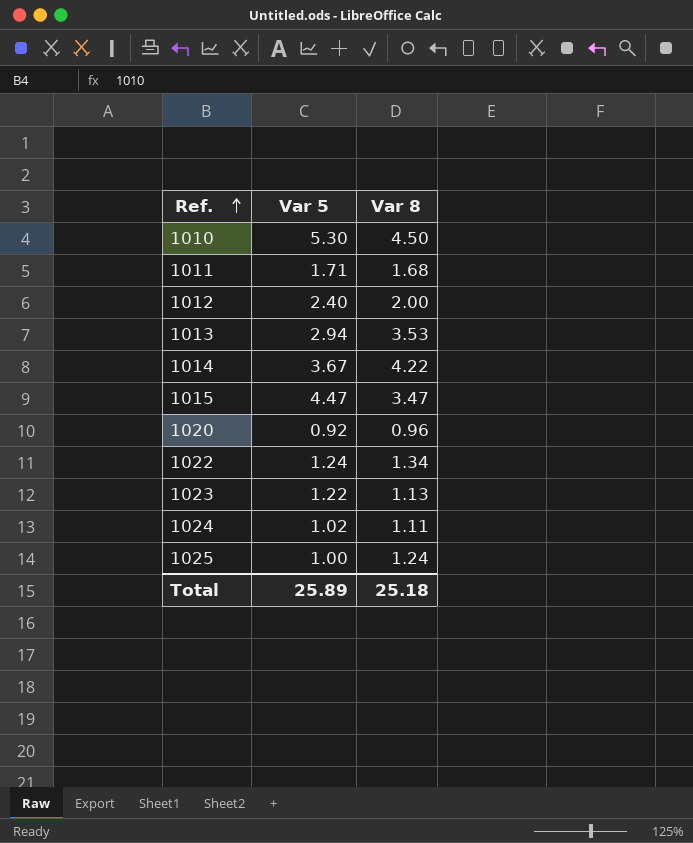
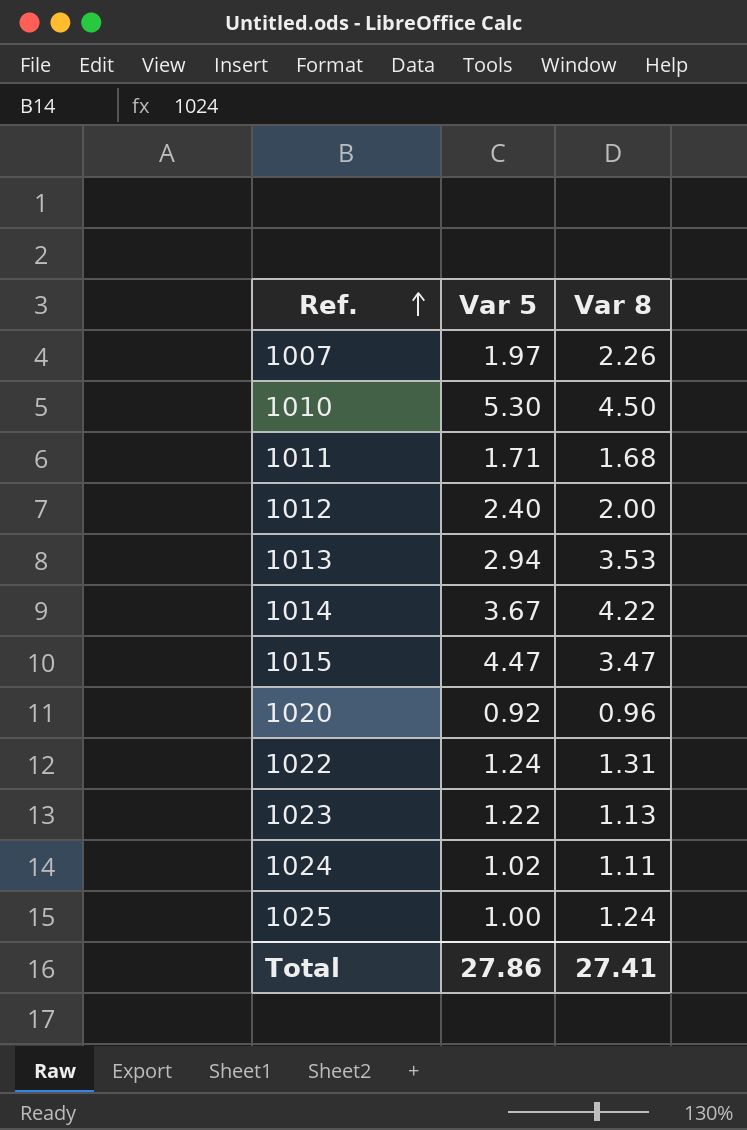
row 1007: none -> 1.97 | 2.26
1022 | Var 8: 1.34 -> 1.31
Total | Var 5: 25.89 -> 27.86
Total | Var 8: 25.18 -> 27.41

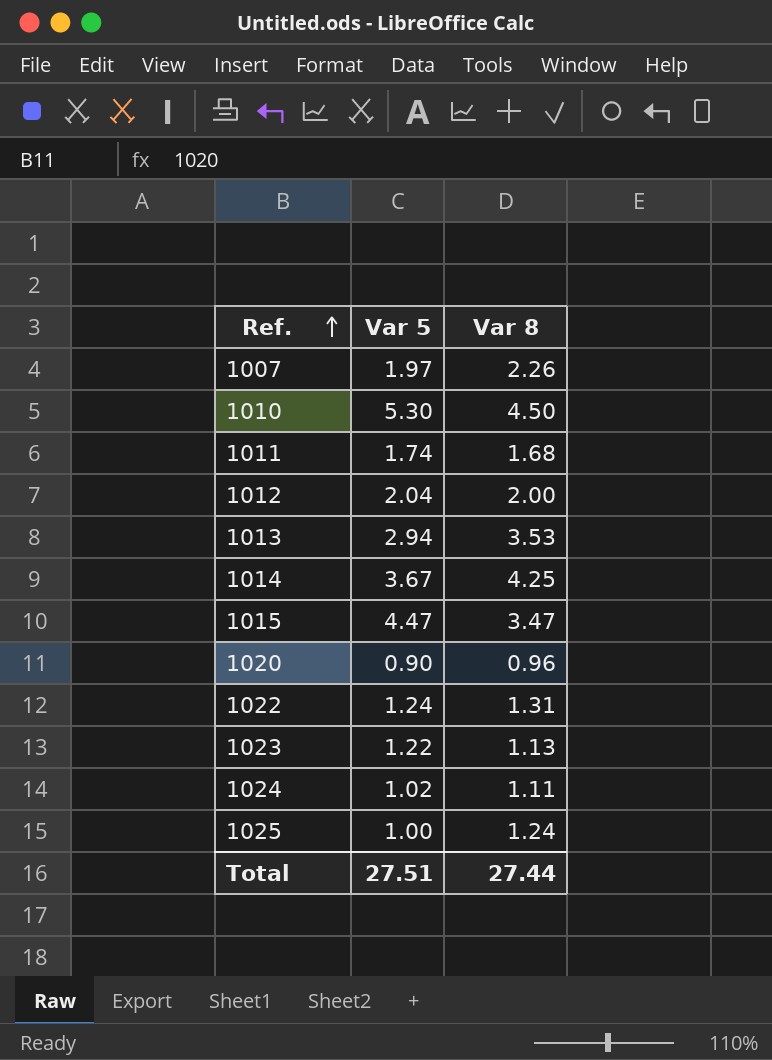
1011 | Var 5: 1.71 -> 1.74
1012 | Var 5: 2.40 -> 2.04
1014 | Var 8: 4.22 -> 4.25
1020 | Var 5: 0.92 -> 0.90
Total | Var 5: 27.86 -> 27.51
Total | Var 8: 27.41 -> 27.44

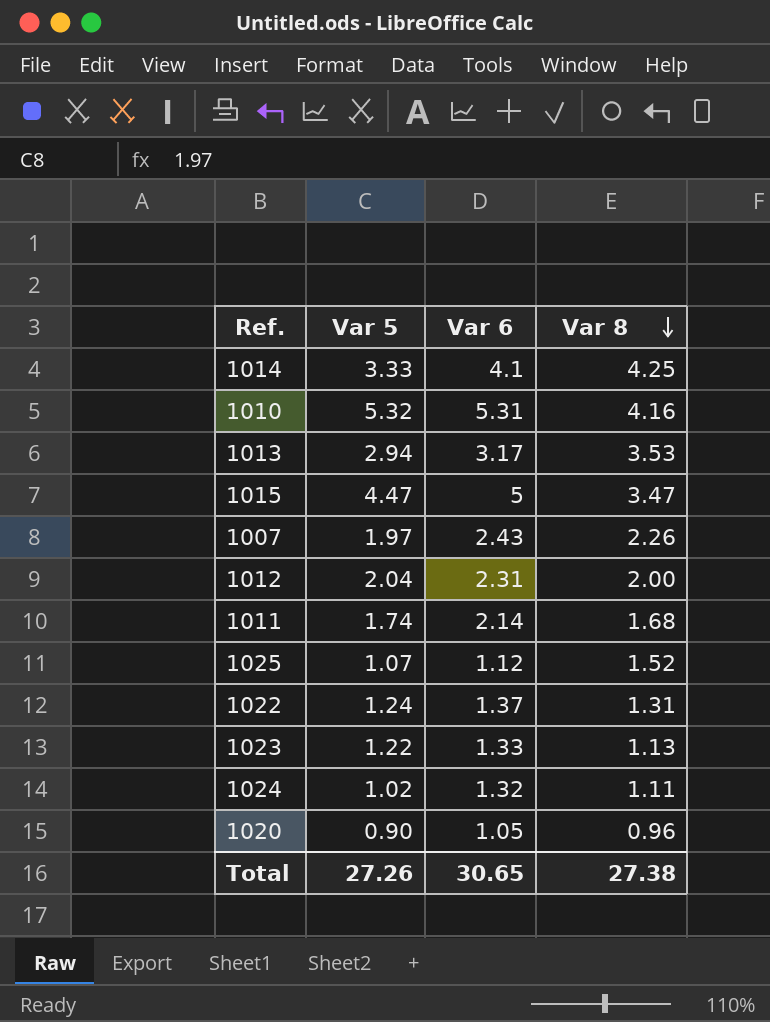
row order: Ref. ascending -> Var 8 descending
column Var 6 | position: none -> 3
1014 | Var 5: 3.67 -> 3.33
1010 | Var 5: 5.30 -> 5.32
1010 | Var 8: 4.50 -> 4.16
1025 | Var 5: 1.00 -> 1.07
1025 | Var 8: 1.24 -> 1.52
Total | Var 5: 27.51 -> 27.26
Total | Var 8: 27.44 -> 27.38

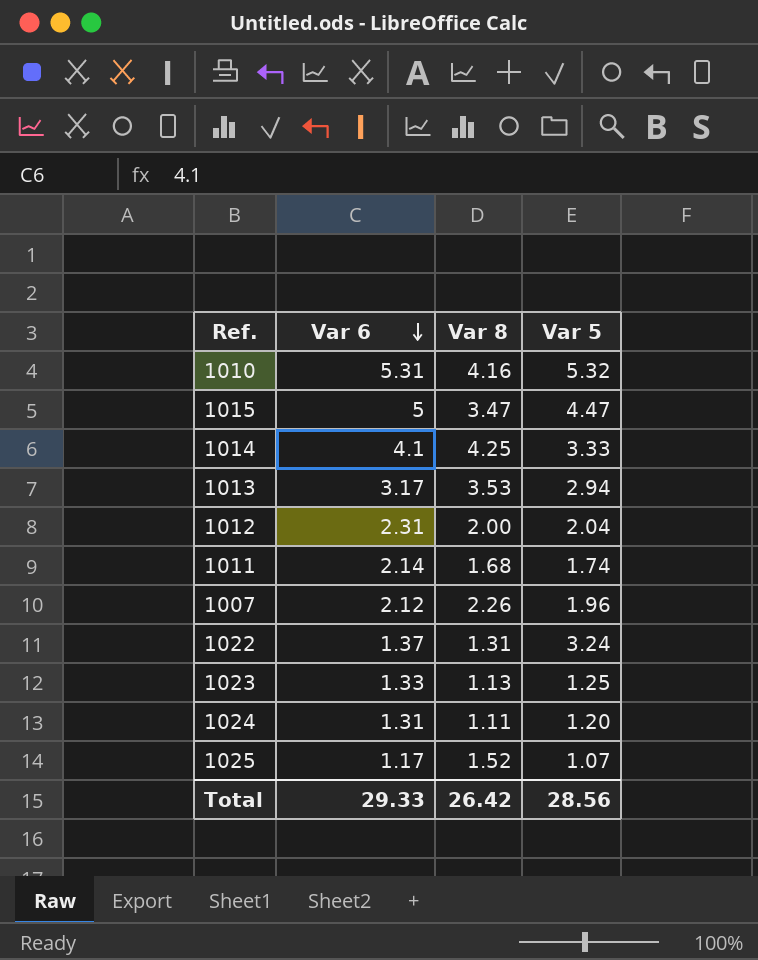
row order: Var 8 descending -> Var 6 descending
column Var 5 | position: 2 -> 4
row 1020: 0.90 | 1.05 | 0.96 -> none
1007 | Var 6: 2.43 -> 2.12
1007 | Var 5: 1.97 -> 1.96
1022 | Var 5: 1.24 -> 3.24
1023 | Var 5: 1.22 -> 1.25
1024 | Var 6: 1.32 -> 1.31
1024 | Var 5: 1.02 -> 1.20
1025 | Var 6: 1.12 -> 1.17
Total | Var 6: 30.65 -> 29.33
Total | Var 8: 27.38 -> 26.42
Total | Var 5: 27.26 -> 28.56

